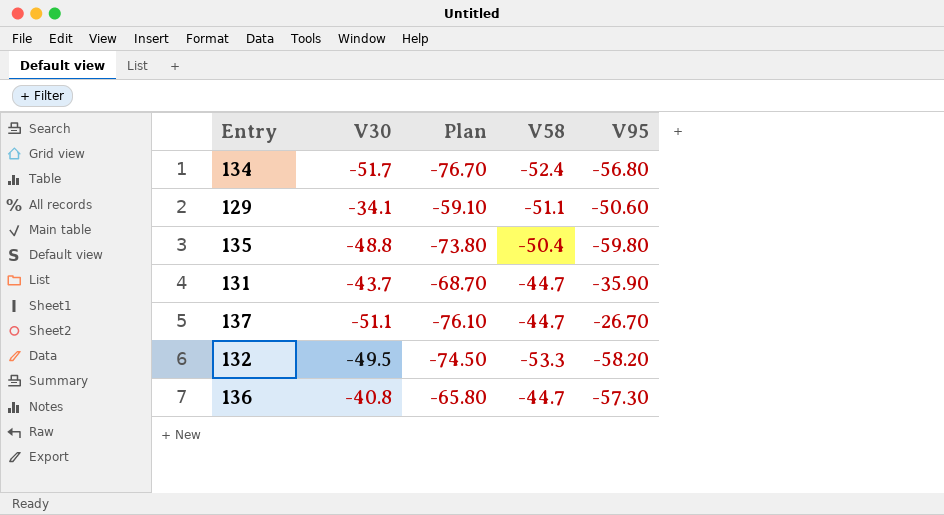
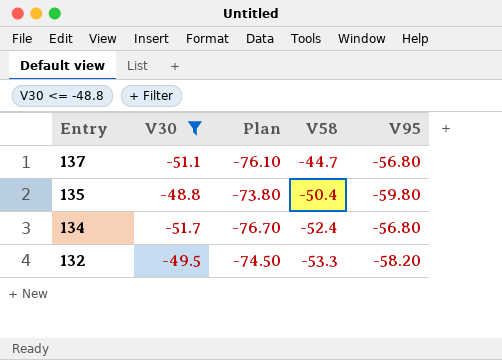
filter: none -> V30 <= -48.8
row order: none -> Entry descending
137 | V95: -26.70 -> -56.80

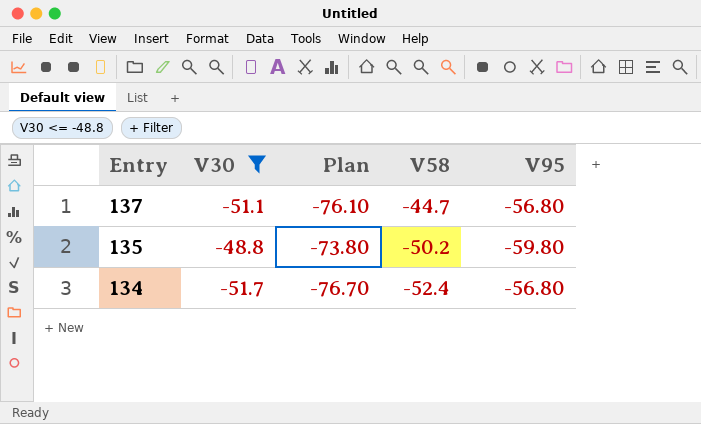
row 132: -49.5 | -74.50 | -53.3 | -58.20 -> none
135 | V58: -50.4 -> -50.2

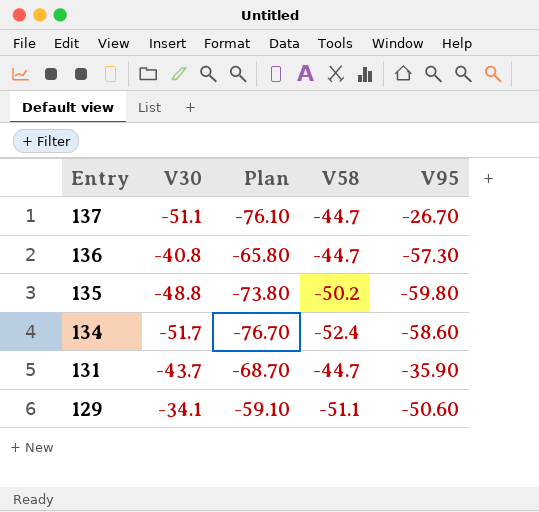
filter: V30 <= -48.8 -> none
137 | V95: -56.80 -> -26.70
134 | V95: -56.80 -> -58.60

